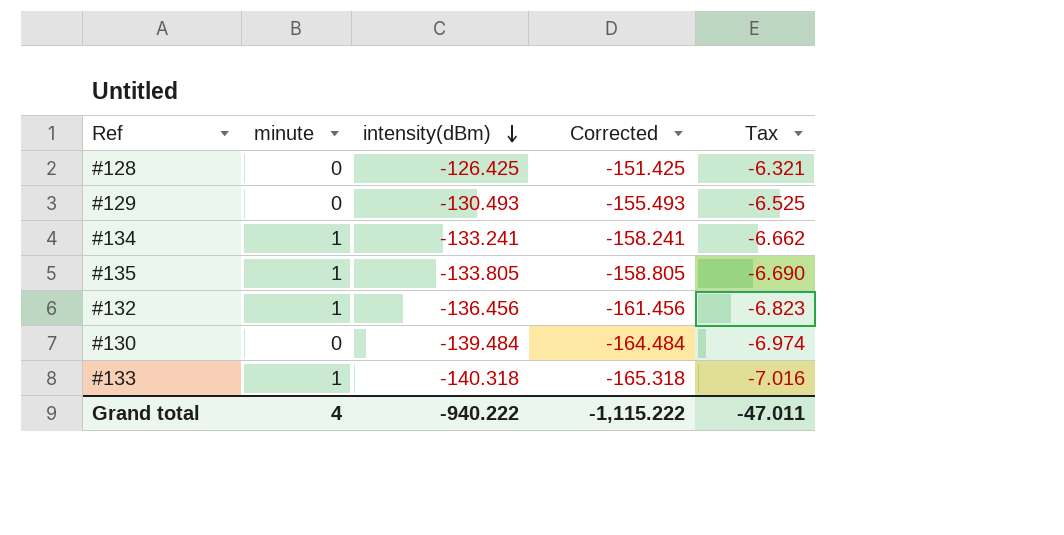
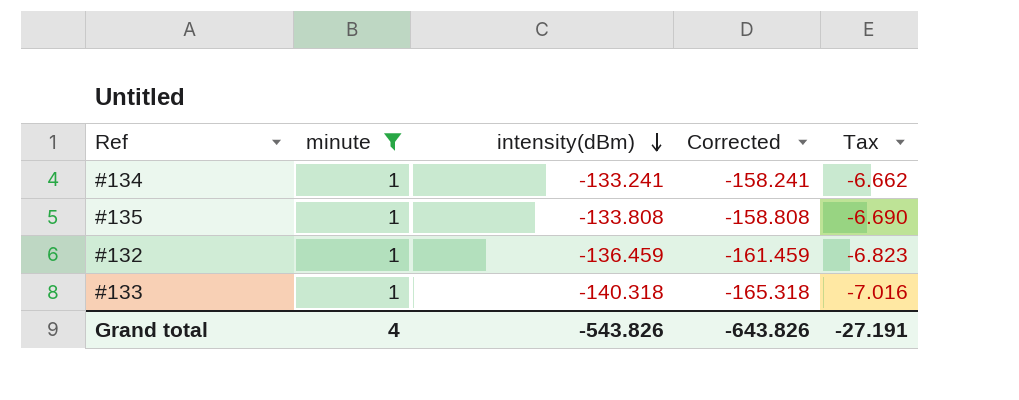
filter: none -> minute = 1
#135 | intensity(dBm): -133.805 -> -133.808
#135 | Corrected: -158.805 -> -158.808
#132 | intensity(dBm): -136.456 -> -136.459
#132 | Corrected: -161.456 -> -161.459
Grand total | intensity(dBm): -940.222 -> -543.826
Grand total | Corrected: -1,115.222 -> -643.826
Grand total | Tax: -47.011 -> -27.191

